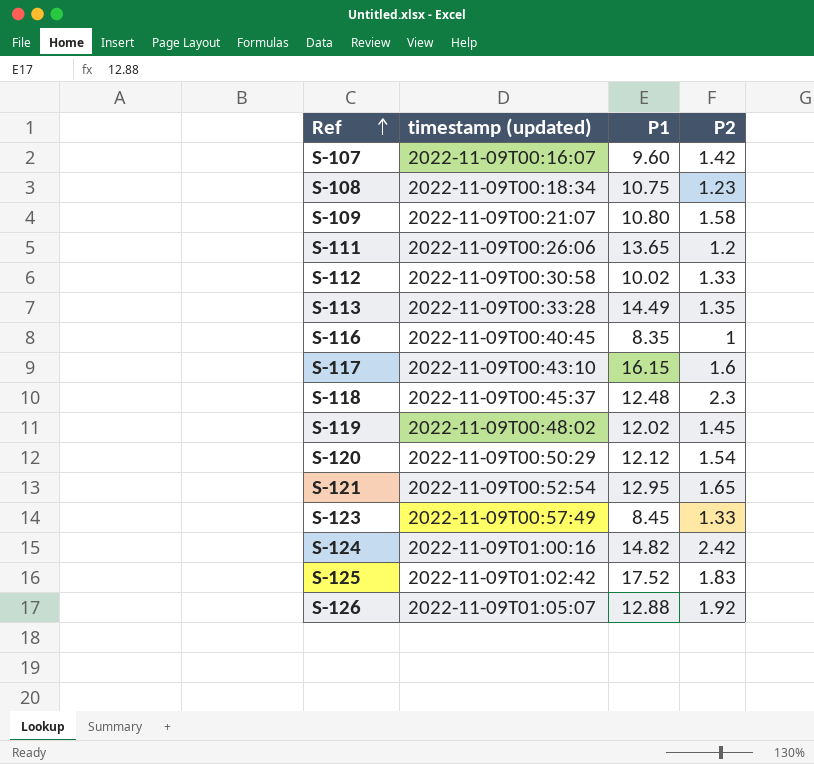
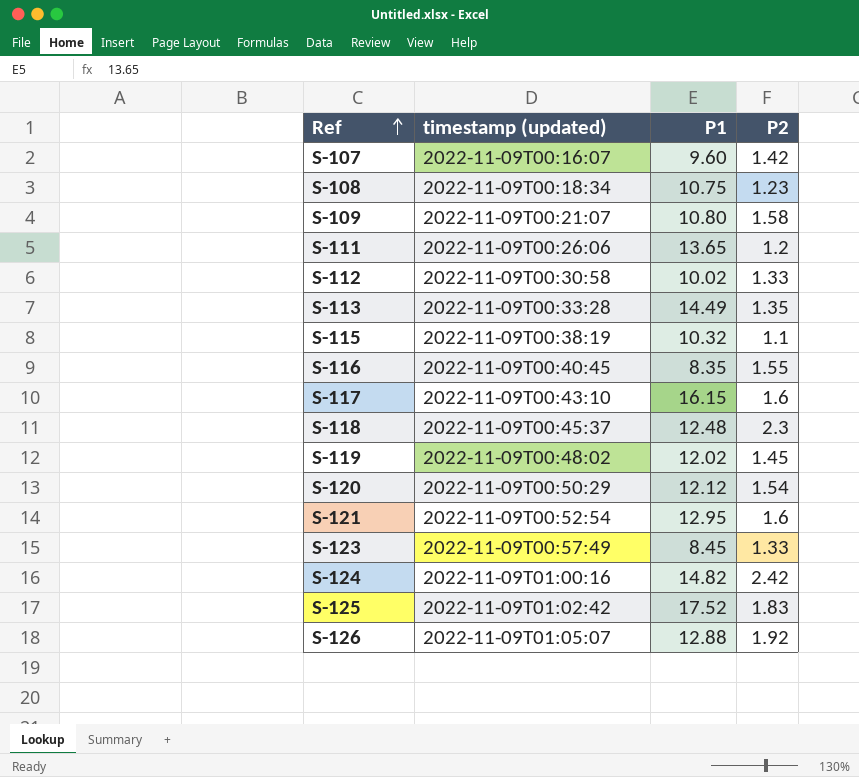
row S-115: none -> 2022-11-09T00:38:19 | 10.32 | 1.1
S-116 | P2: 1 -> 1.55
S-121 | P2: 1.65 -> 1.6

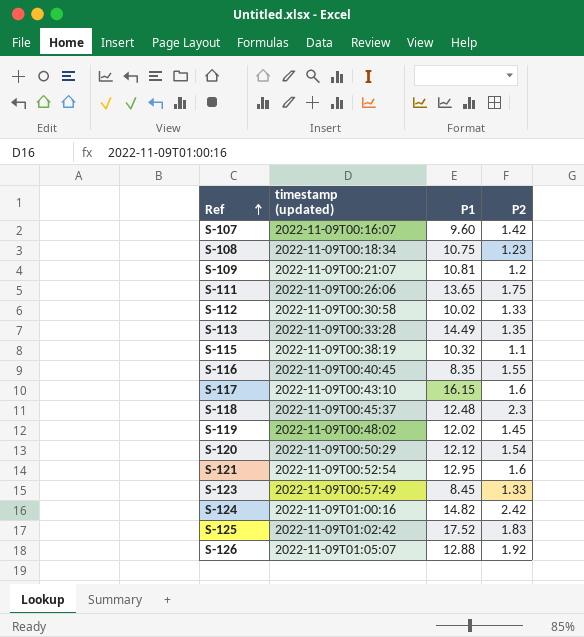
S-109 | P1: 10.80 -> 10.81
S-109 | P2: 1.58 -> 1.2
S-111 | P2: 1.2 -> 1.75

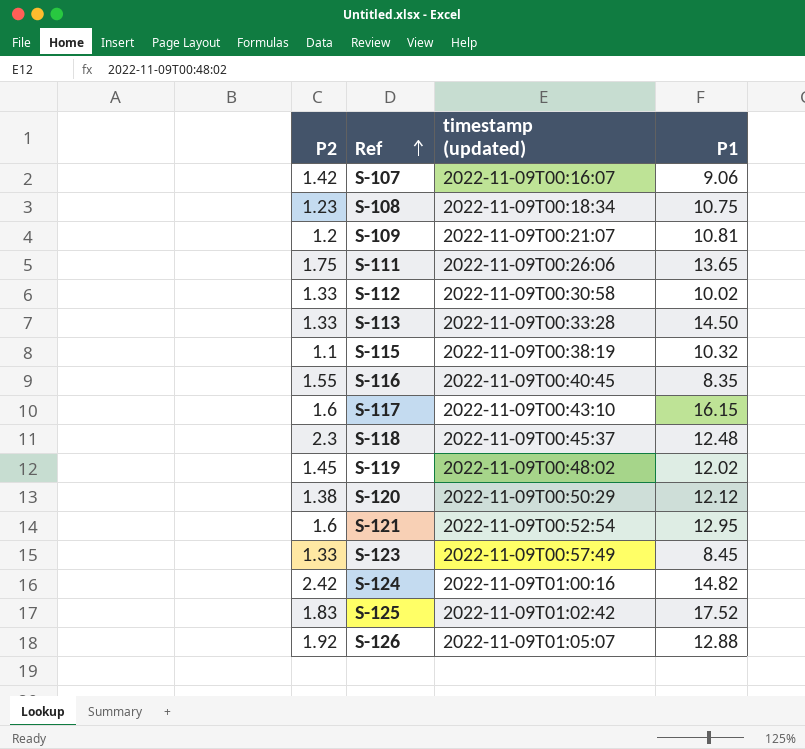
column P2 | position: 4 -> 1
S-107 | P1: 9.60 -> 9.06
S-113 | P2: 1.35 -> 1.33
S-113 | P1: 14.49 -> 14.50
S-120 | P2: 1.54 -> 1.38

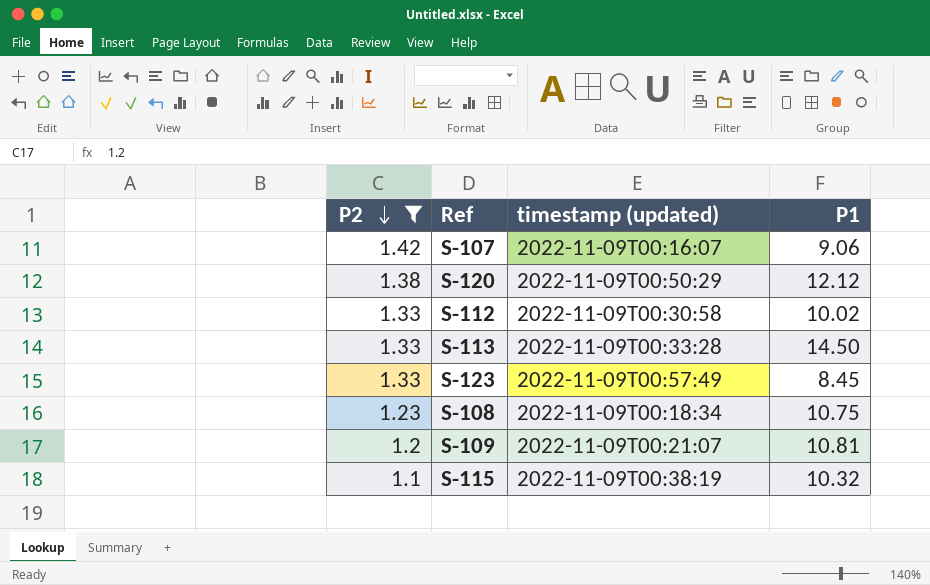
filter: none -> P2 <= 1.42
row order: Ref ascending -> P2 descending

